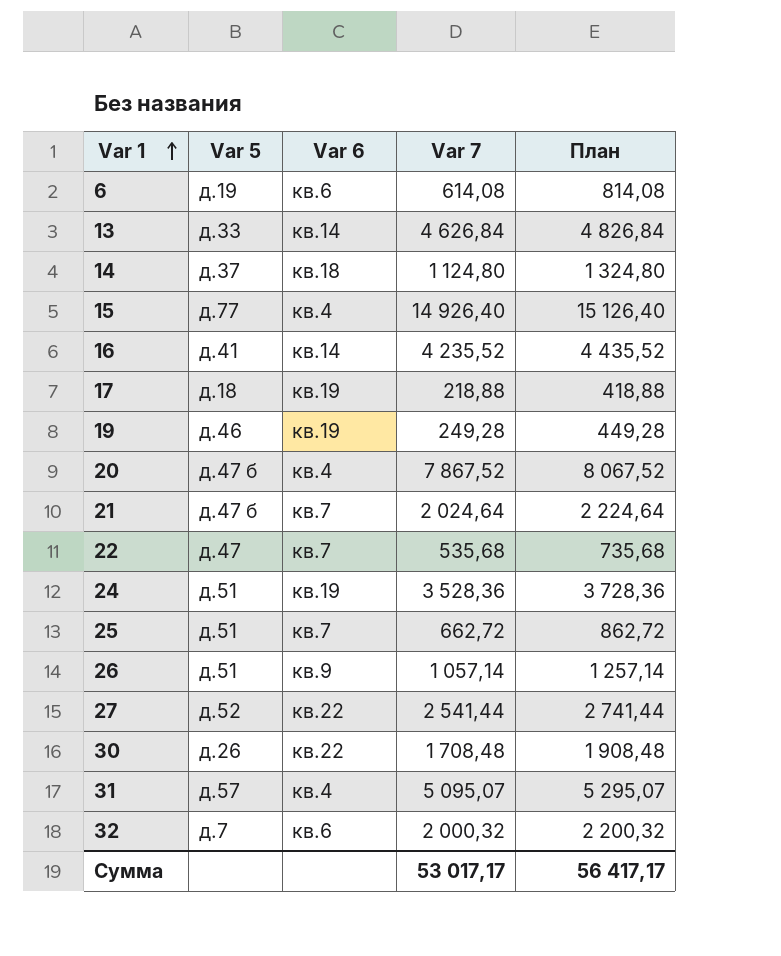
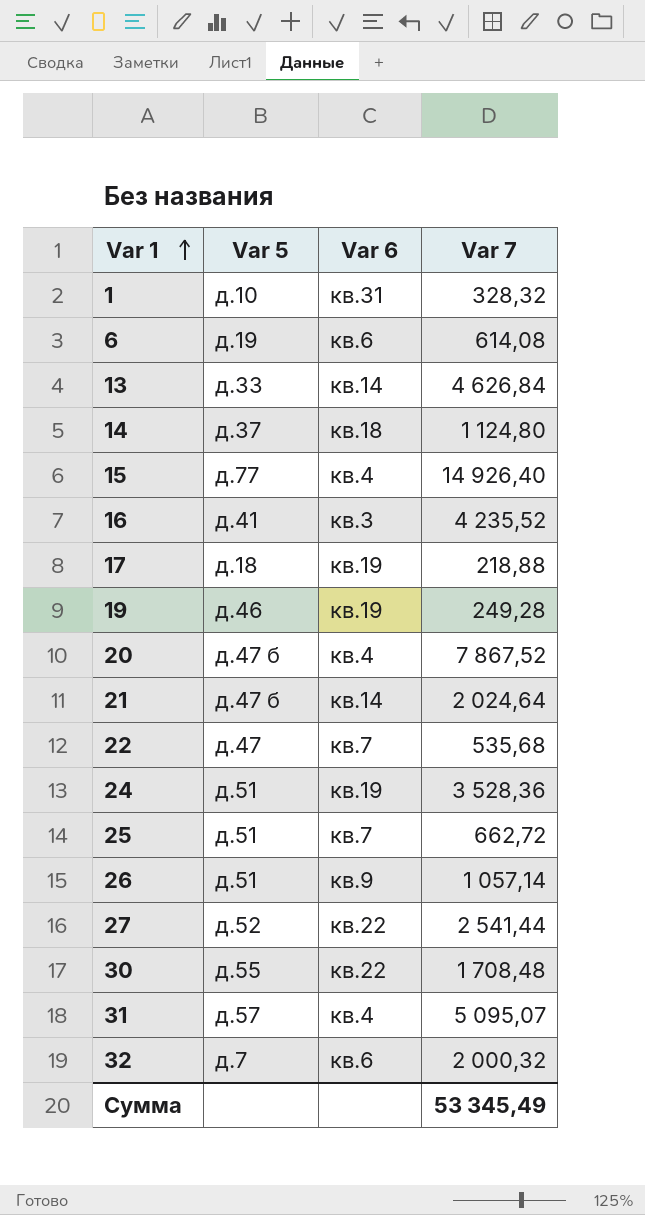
column План | formula: [Var 7] + 200 -> none
row 1: none -> д.10 | кв.31 | 328,32
16 | Var 6: кв.14 -> кв.3
21 | Var 6: кв.7 -> кв.14
30 | Var 5: д.26 -> д.55
Сумма | Var 7: 53 017,17 -> 53 345,49

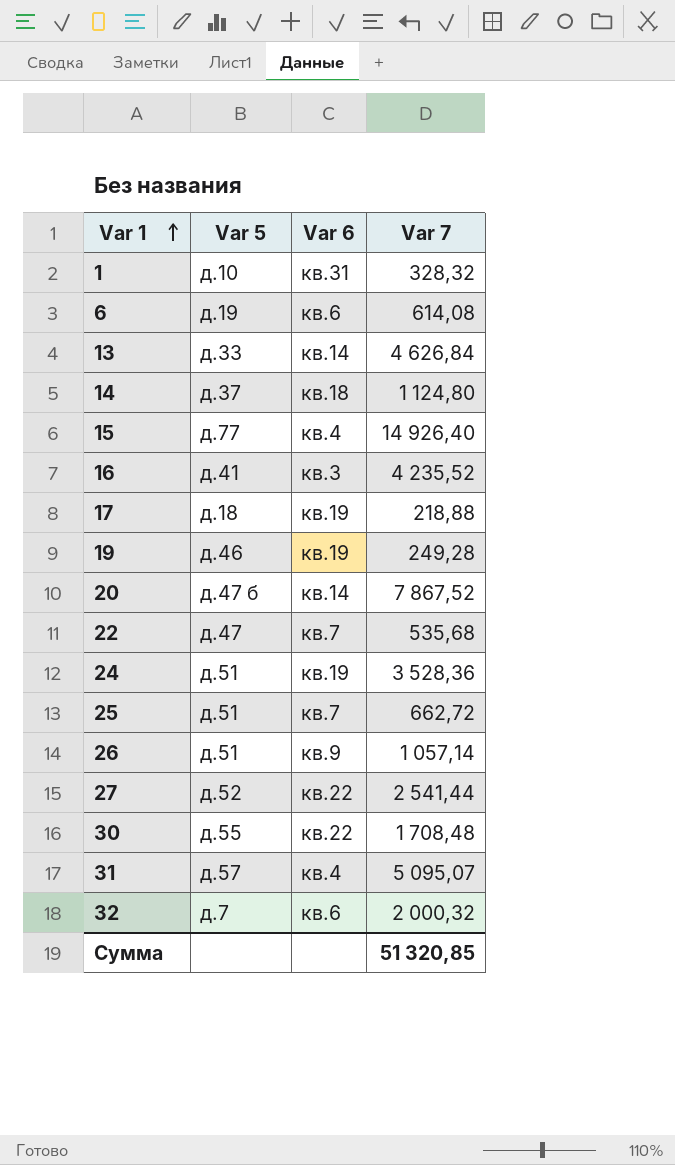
row 21: д.47 б | кв.14 | 2 024,64 -> none
20 | Var 6: кв.4 -> кв.14
Сумма | Var 7: 53 345,49 -> 51 320,85

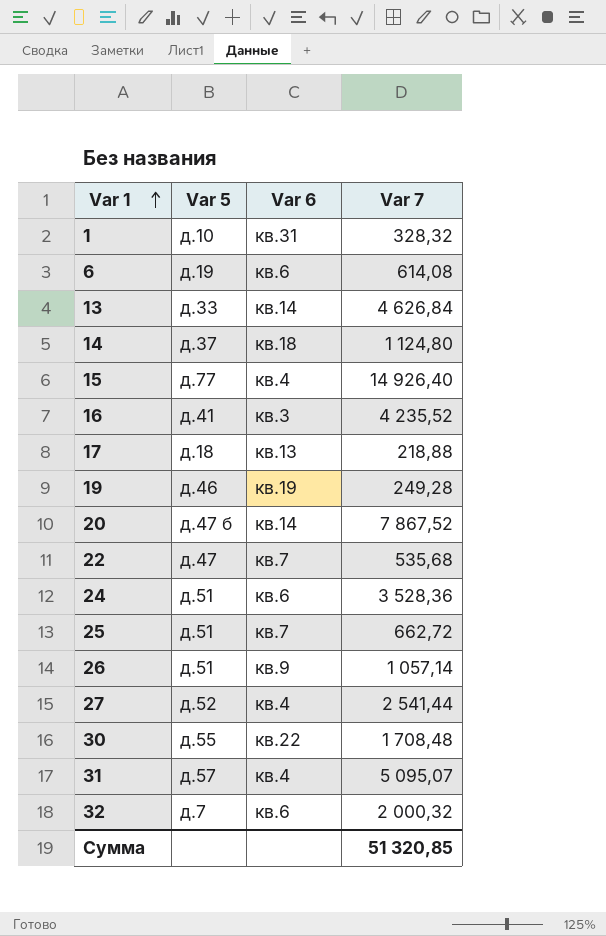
17 | Var 6: кв.19 -> кв.13
24 | Var 6: кв.19 -> кв.6
27 | Var 6: кв.22 -> кв.4

